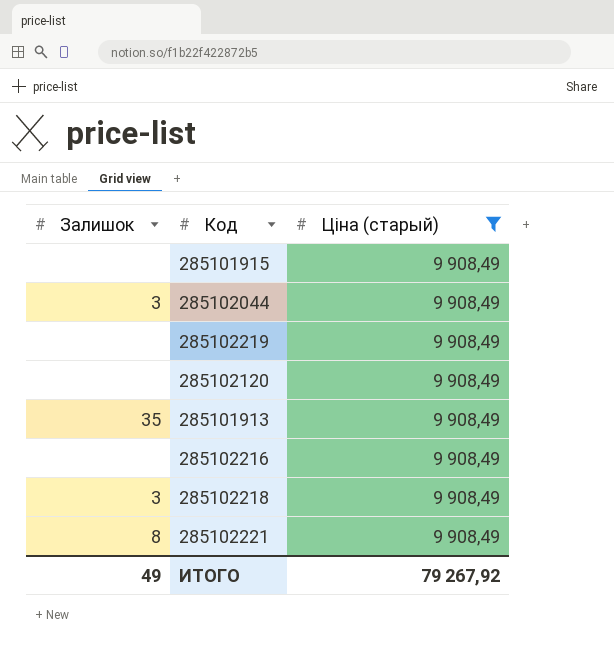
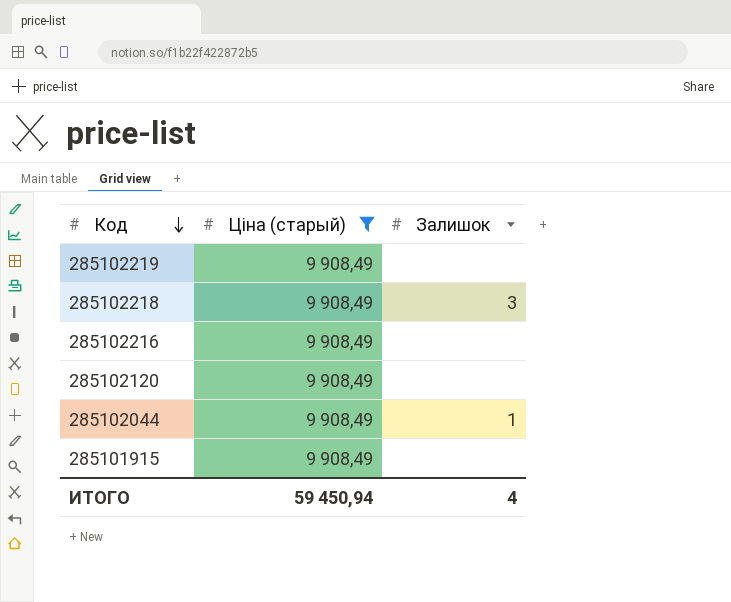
row order: none -> Код descending
column Залишок | position: 1 -> 3
row 285101913: 35 | 9 908,49 -> none
row 285102221: 8 | 9 908,49 -> none
285102044 | Залишок: 3 -> 1
ИТОГО | Ціна (старый): 79 267,92 -> 59 450,94
ИТОГО | Залишок: 49 -> 4

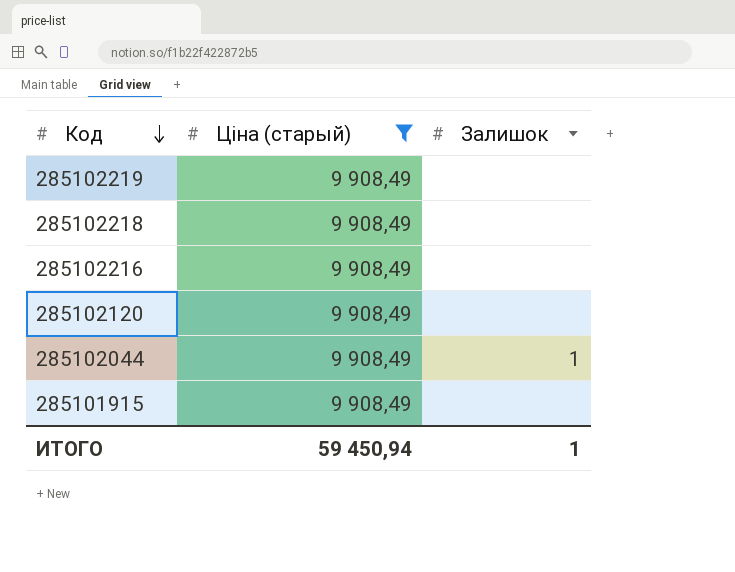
285102218 | Залишок: 3 -> none
ИТОГО | Залишок: 4 -> 1

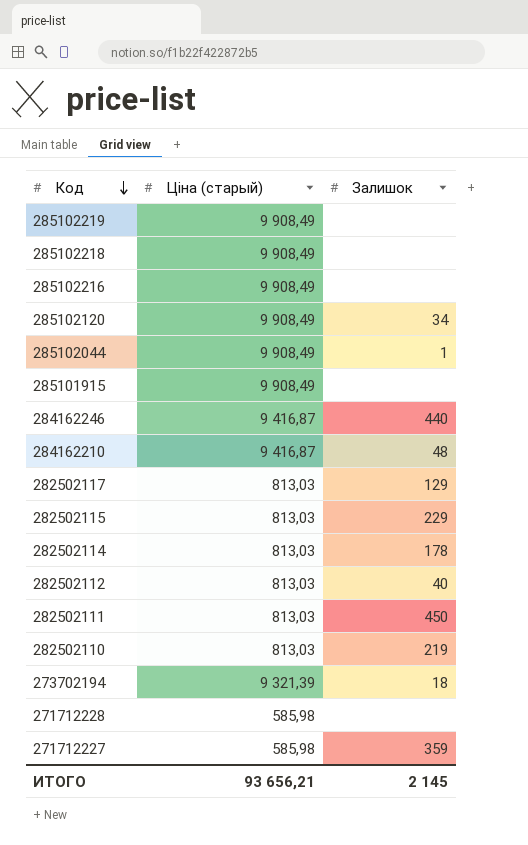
filter: Ціна (старый) = 9 908,49 -> none
285102120 | Залишок: none -> 34
ИТОГО | Ціна (старый): 59 450,94 -> 93 656,21
ИТОГО | Залишок: 1 -> 2 145

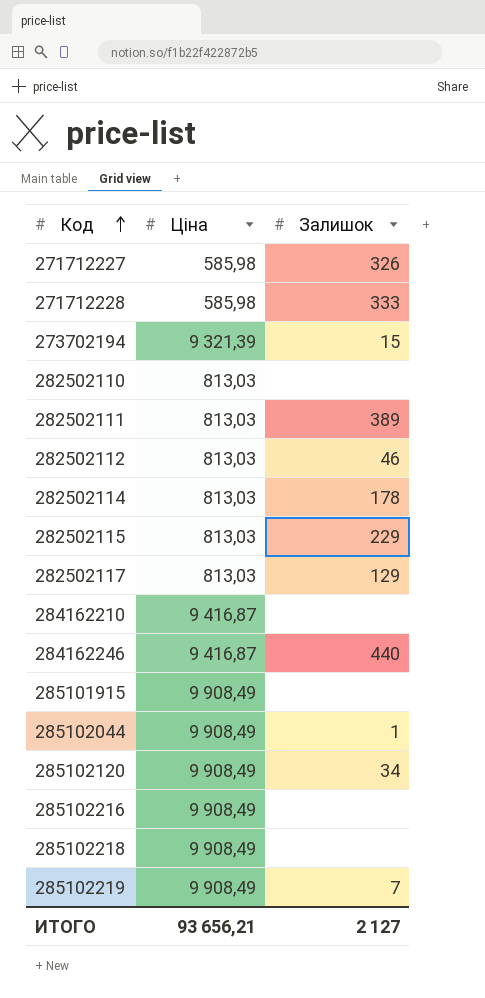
row order: Код descending -> Код ascending
column name: Ціна (старый) -> Ціна
271712227 | Залишок: 359 -> 326
271712228 | Залишок: none -> 333
273702194 | Залишок: 18 -> 15
282502110 | Залишок: 219 -> none
282502111 | Залишок: 450 -> 389
282502112 | Залишок: 40 -> 46
284162210 | Залишок: 48 -> none
285102219 | Залишок: none -> 7
ИТОГО | Залишок: 2 145 -> 2 127

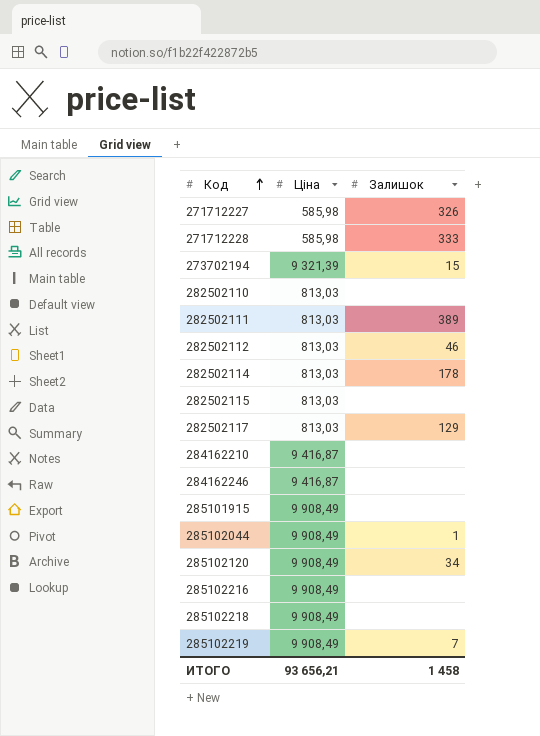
282502115 | Залишок: 229 -> none
284162246 | Залишок: 440 -> none
ИТОГО | Залишок: 2 127 -> 1 458

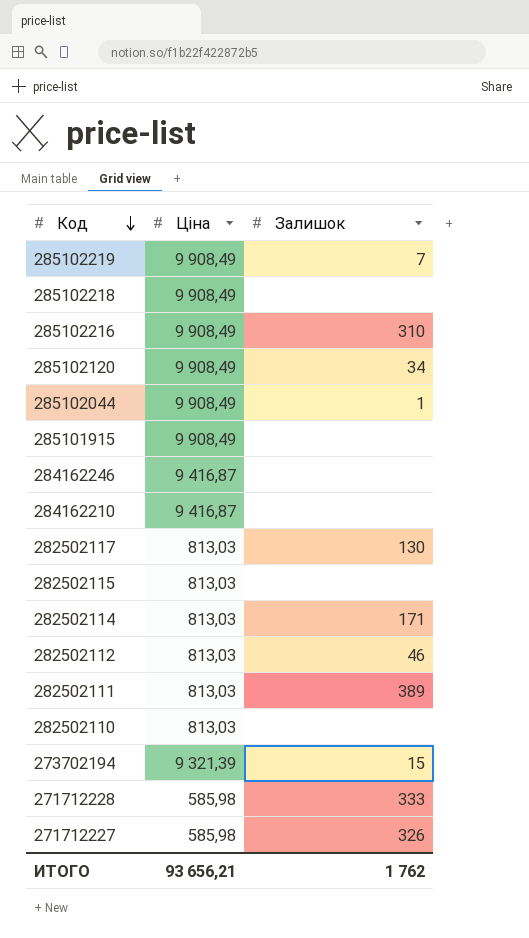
row order: Код ascending -> Код descending
285102216 | Залишок: none -> 310
282502117 | Залишок: 129 -> 130
282502114 | Залишок: 178 -> 171
ИТОГО | Залишок: 1 458 -> 1 762

